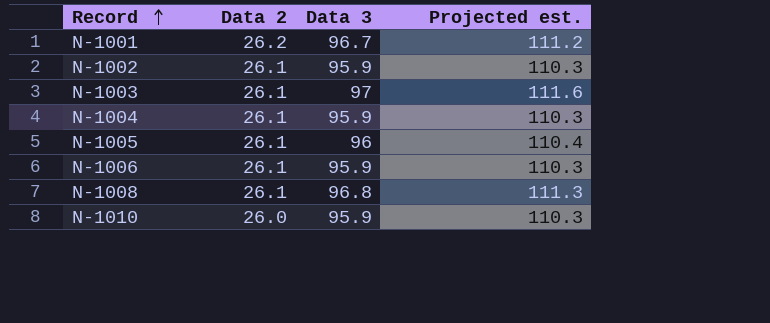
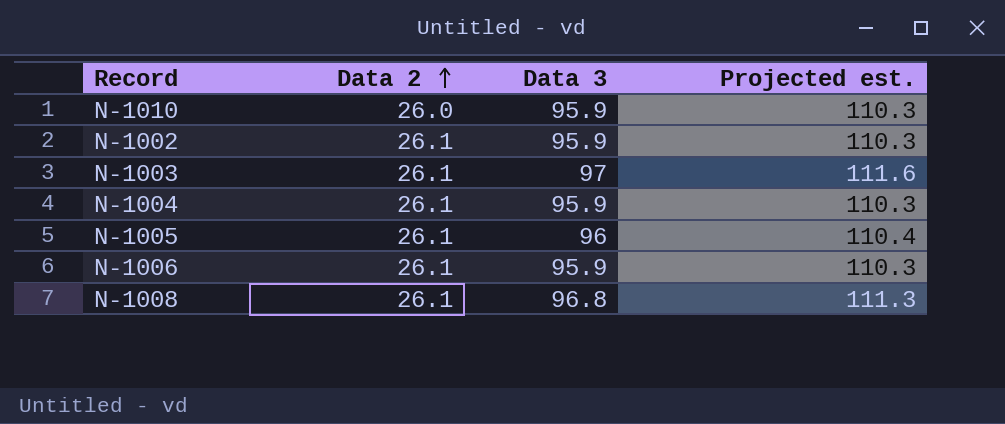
row order: Record ascending -> Data 2 ascending
row N-1001: 26.2 | 96.7 | 111.2 -> none

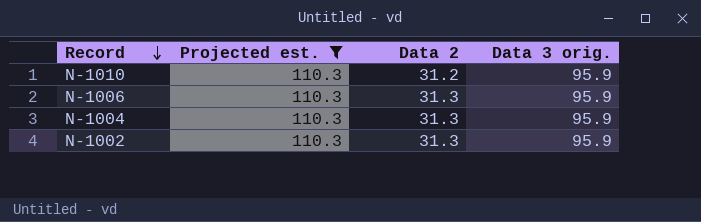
filter: none -> Projected est. = 110.3
row order: Data 2 ascending -> Record descending
column Projected est. | position: 4 -> 2
column name: Data 3 -> Data 3 orig.
N-1010 | Data 2: 26.0 -> 31.2
N-1006 | Data 2: 26.1 -> 31.3
N-1004 | Data 2: 26.1 -> 31.3
N-1002 | Data 2: 26.1 -> 31.3

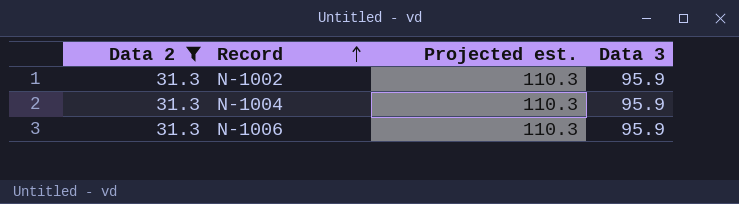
filter: Projected est. = 110.3 -> Data 2 = 31.3
row order: Record descending -> Record ascending
column Data 2 | position: 3 -> 1
column name: Data 3 orig. -> Data 3

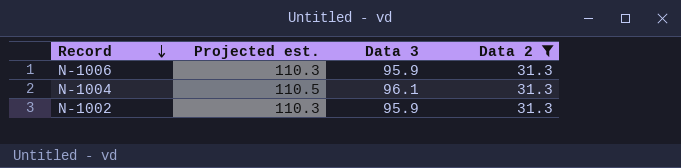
row order: Record ascending -> Record descending
column Data 2 | position: 1 -> 4
N-1004 | Projected est.: 110.3 -> 110.5
N-1004 | Data 3: 95.9 -> 96.1

